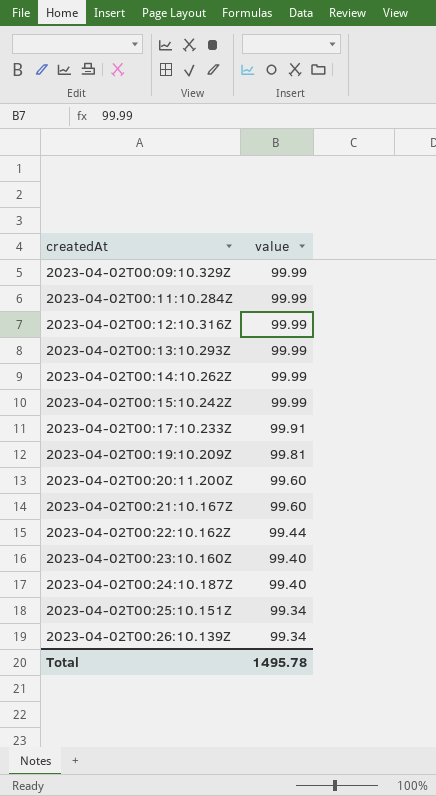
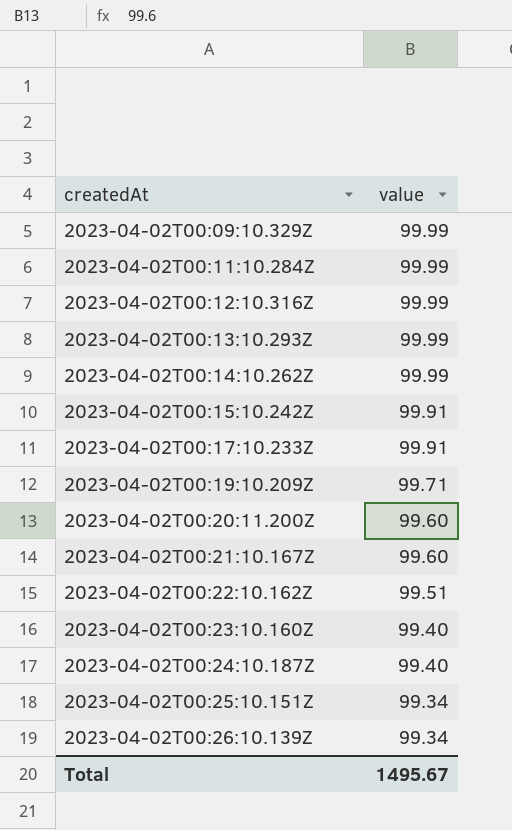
2023-04-02T00:15:10.242Z | value: 99.99 -> 99.91
2023-04-02T00:19:10.209Z | value: 99.81 -> 99.71
2023-04-02T00:22:10.162Z | value: 99.44 -> 99.51
Total | value: 1495.78 -> 1495.67

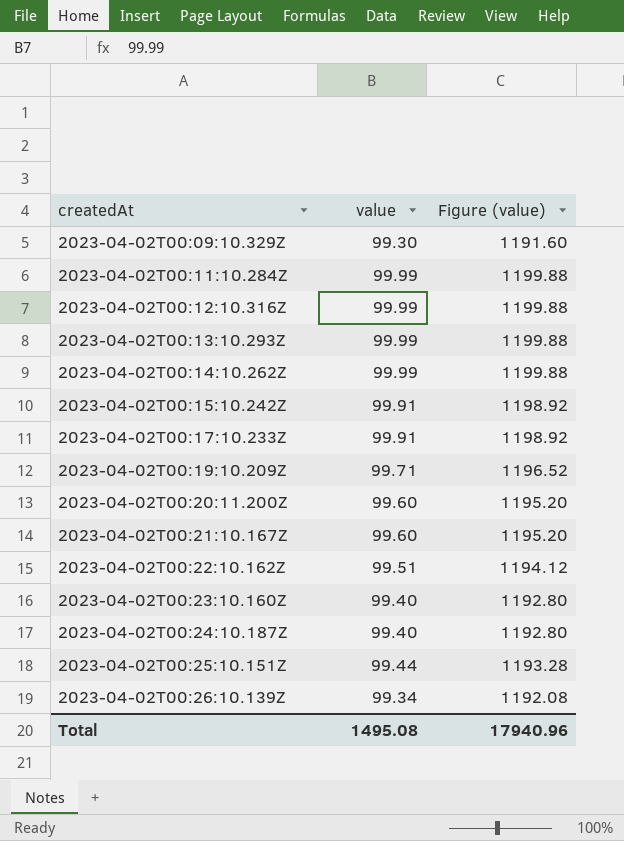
column Figure (value) | formula: none -> [value] * 12
2023-04-02T00:09:10.329Z | value: 99.99 -> 99.30
2023-04-02T00:25:10.151Z | value: 99.34 -> 99.44
Total | value: 1495.67 -> 1495.08

